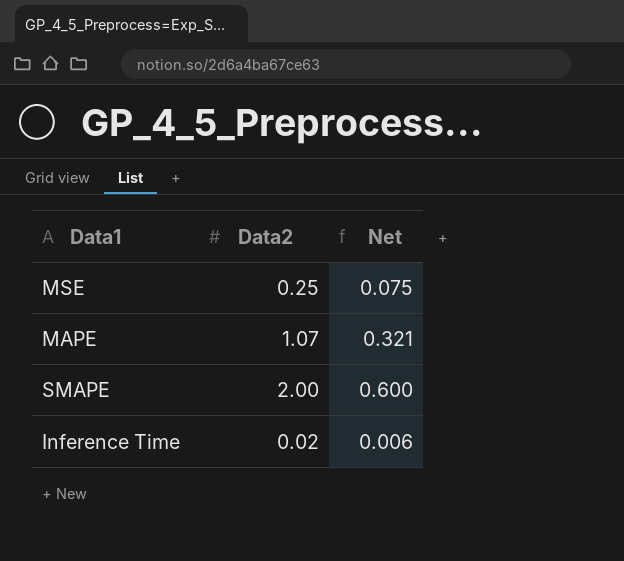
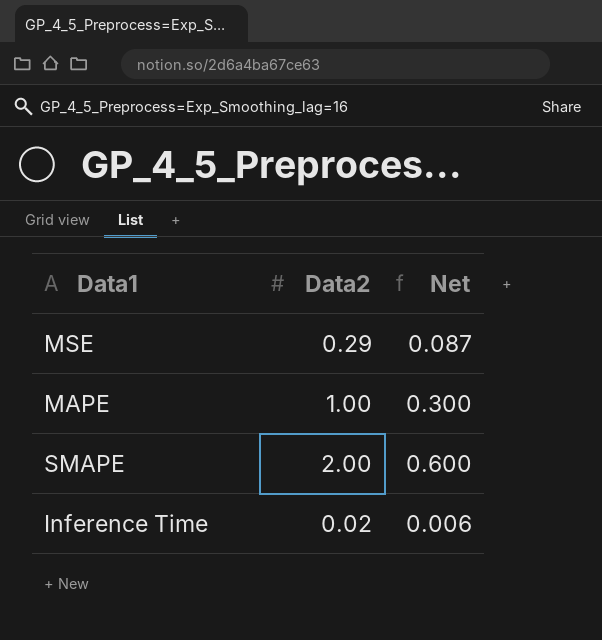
MSE | Data2: 0.25 -> 0.29
MSE | Net: 0.075 -> 0.087
MAPE | Data2: 1.07 -> 1.00
MAPE | Net: 0.321 -> 0.300

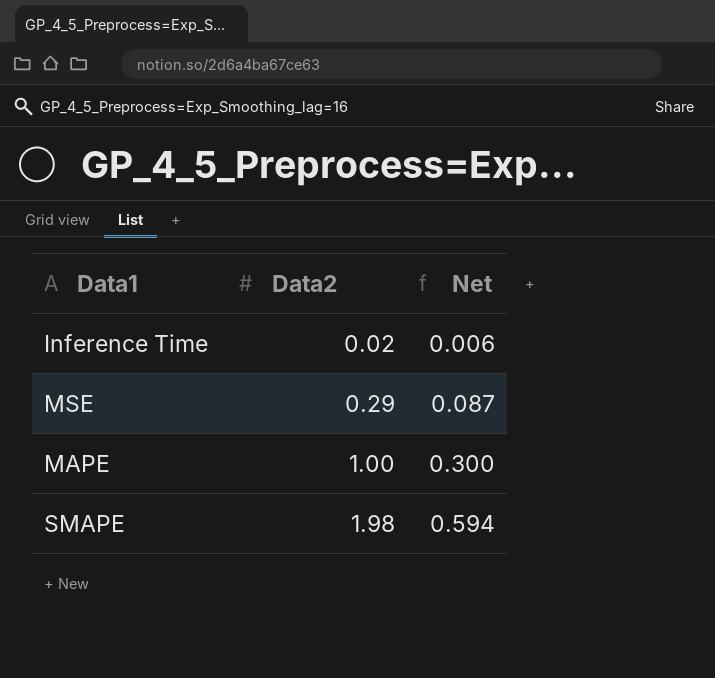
row order: none -> Data2 ascending
SMAPE | Data2: 2.00 -> 1.98
SMAPE | Net: 0.600 -> 0.594

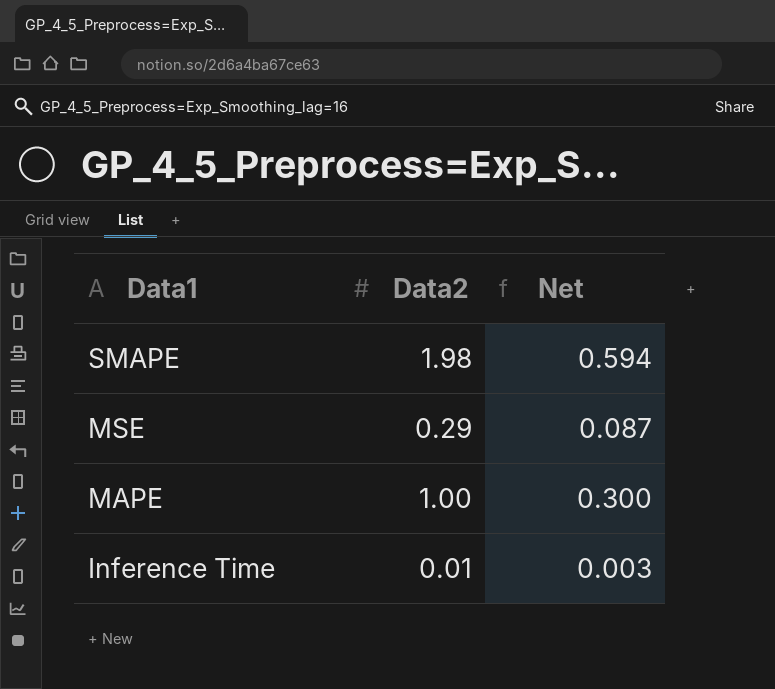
row order: Data2 ascending -> Data1 descending
Inference Time | Data2: 0.02 -> 0.01
Inference Time | Net: 0.006 -> 0.003

